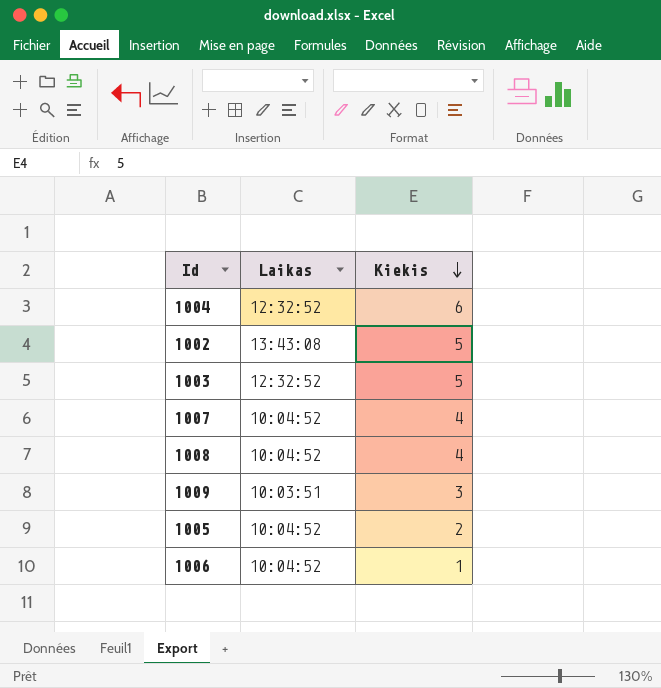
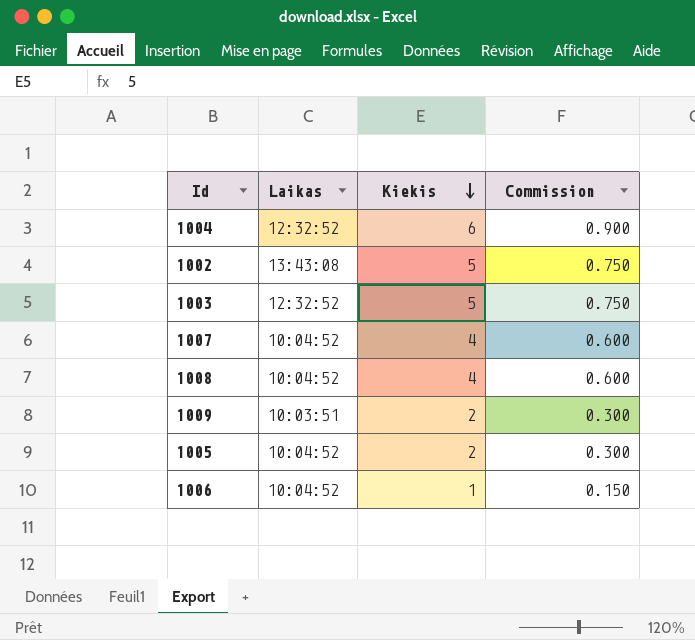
column Commission | formula: none -> [Kiekis] * 0.15
1009 | Kiekis: 3 -> 2

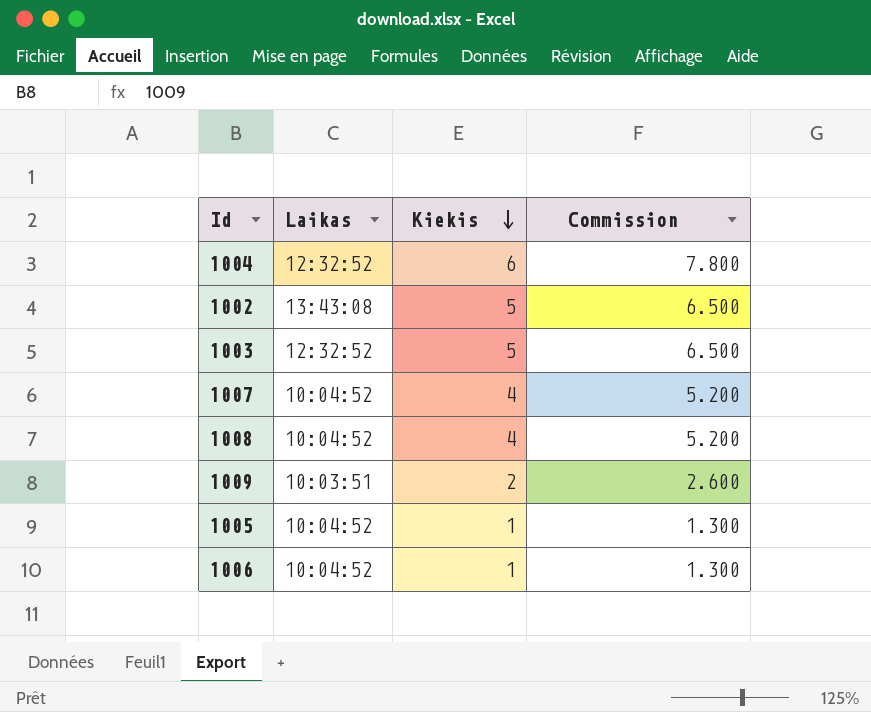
column Commission | formula: [Kiekis] * 0.15 -> [Kiekis] * 1.3
1005 | Kiekis: 2 -> 1

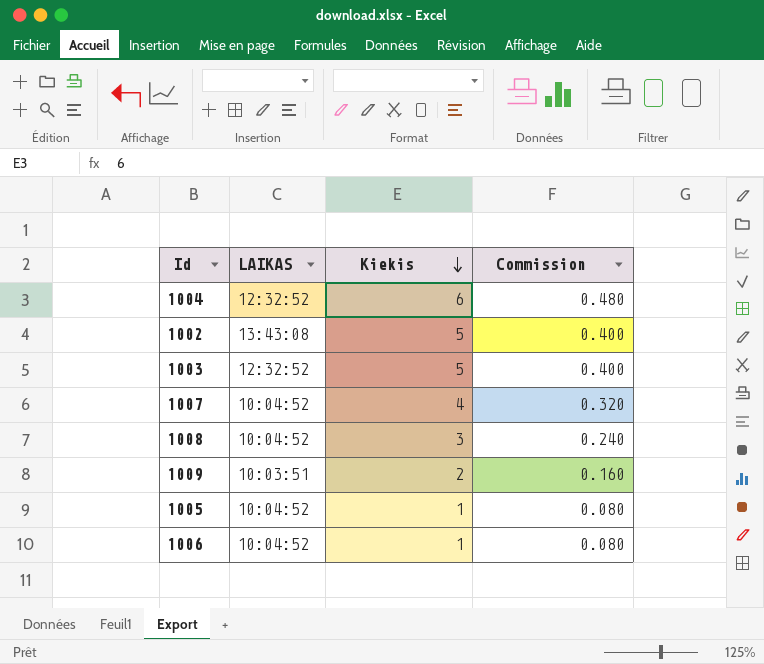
column name: Laikas -> LAIKAS
column Commission | formula: [Kiekis] * 1.3 -> [Kiekis] * 0.08
1008 | Kiekis: 4 -> 3

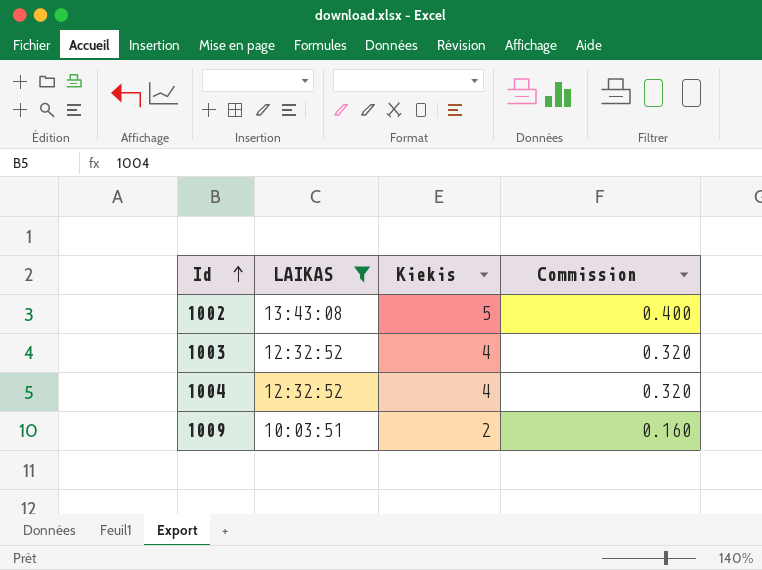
filter: none -> LAIKAS != 10:04:52
row order: Kiekis descending -> Id ascending
1003 | Kiekis: 5 -> 4
1003 | Commission: 0.400 -> 0.320
1004 | Kiekis: 6 -> 4
1004 | Commission: 0.480 -> 0.320

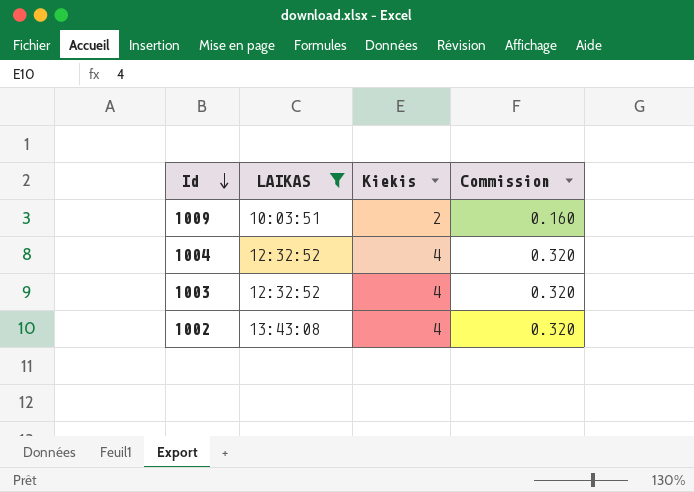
row order: Id ascending -> Id descending
1002 | Kiekis: 5 -> 4
1002 | Commission: 0.400 -> 0.320

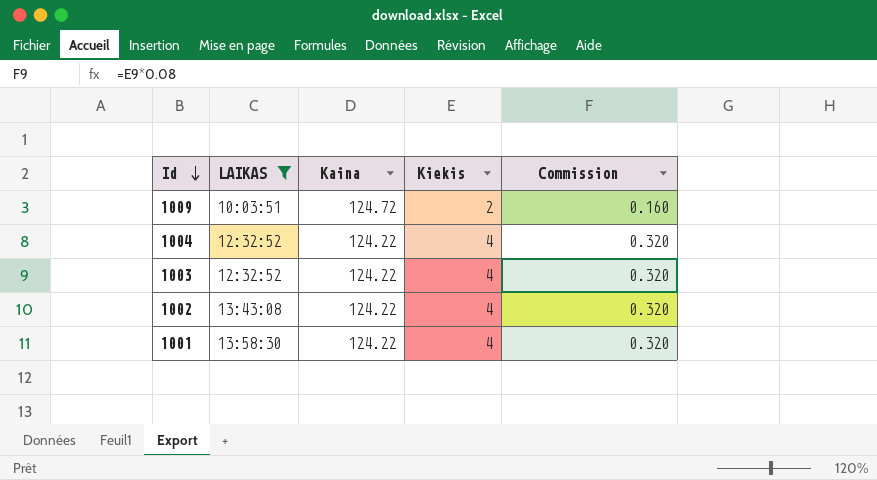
column Kaina | position: none -> 3
row 1001: none -> 13:58:30 | 124.22 | 4 | 0.320

